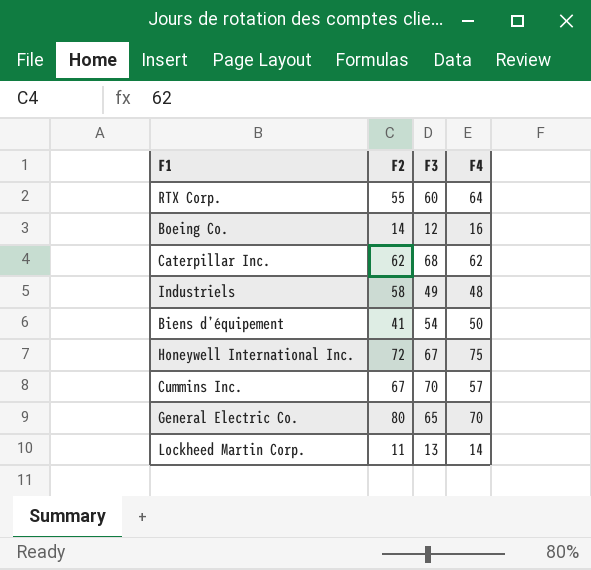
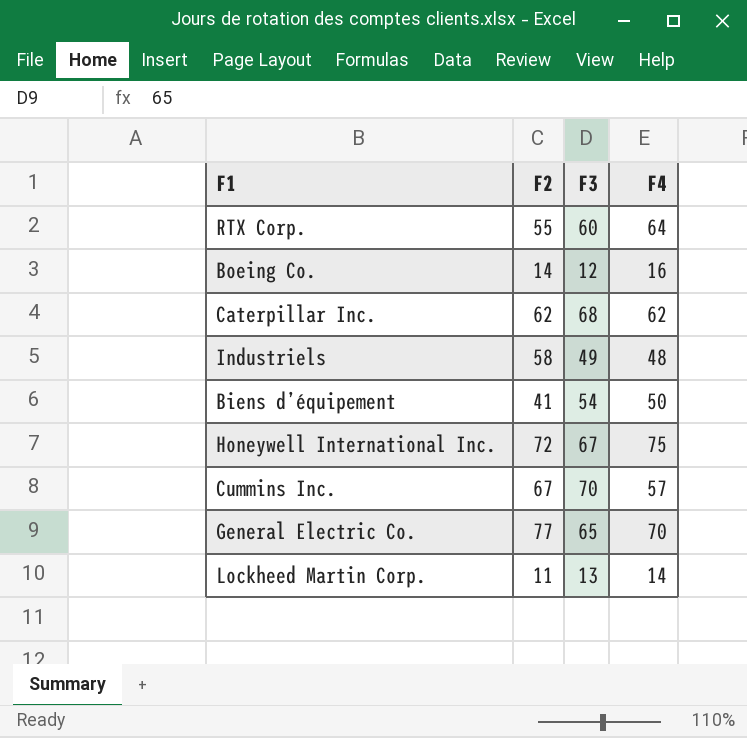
General Electric Co. | F2: 80 -> 77

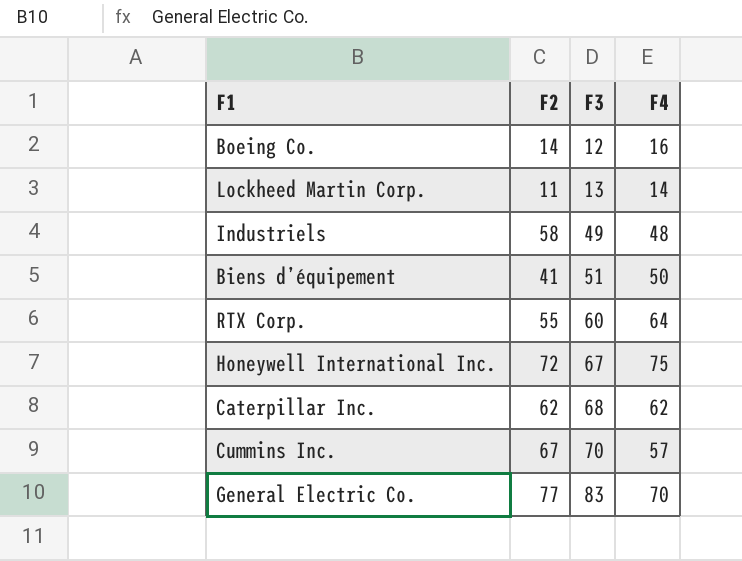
row order: none -> F3 ascending
Biens d’équipement | F3: 54 -> 51
General Electric Co. | F3: 65 -> 83

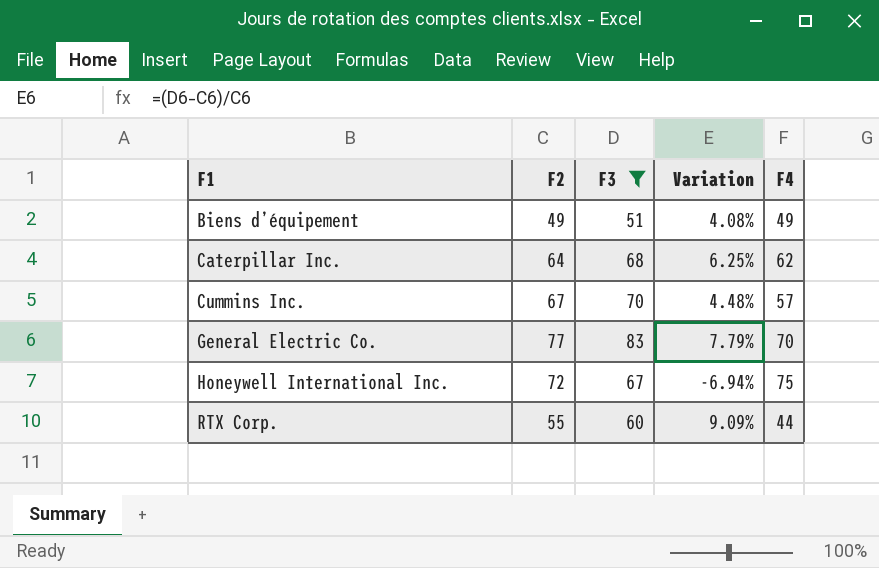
filter: none -> F3 >= 51
row order: F3 ascending -> F1 ascending
column Variation | formula: none -> ([F3] - [F2]) / [F2]
Biens d’équipement | F2: 41 -> 49
Biens d’équipement | F4: 50 -> 49
Caterpillar Inc. | F2: 62 -> 64
RTX Corp. | F4: 64 -> 44

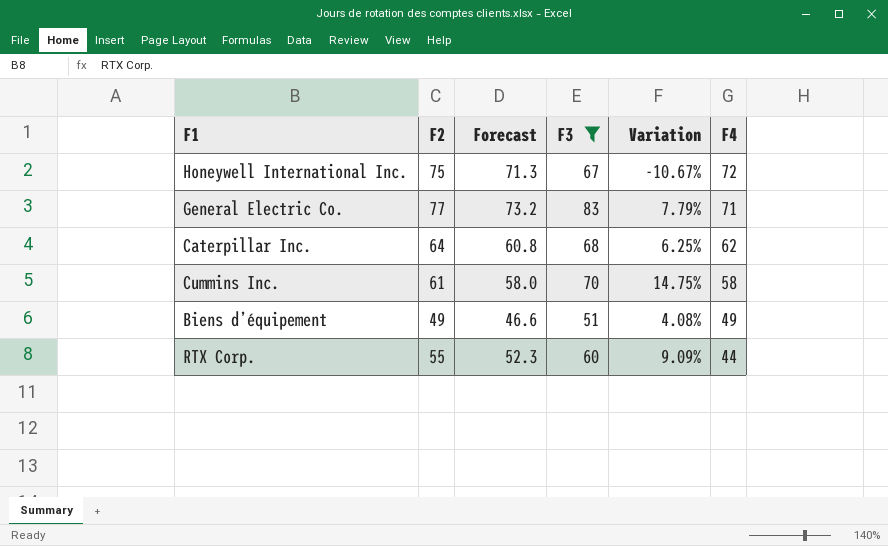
row order: F1 ascending -> F4 descending
column Forecast | formula: none -> [F2] * 0.95
Honeywell International Inc. | F2: 72 -> 75
Honeywell International Inc. | Variation: -6.94% -> -10.67%
Honeywell International Inc. | F4: 75 -> 72
General Electric Co. | F4: 70 -> 71
Cummins Inc. | F2: 67 -> 61
Cummins Inc. | Variation: 4.48% -> 14.75%
Cummins Inc. | F4: 57 -> 58

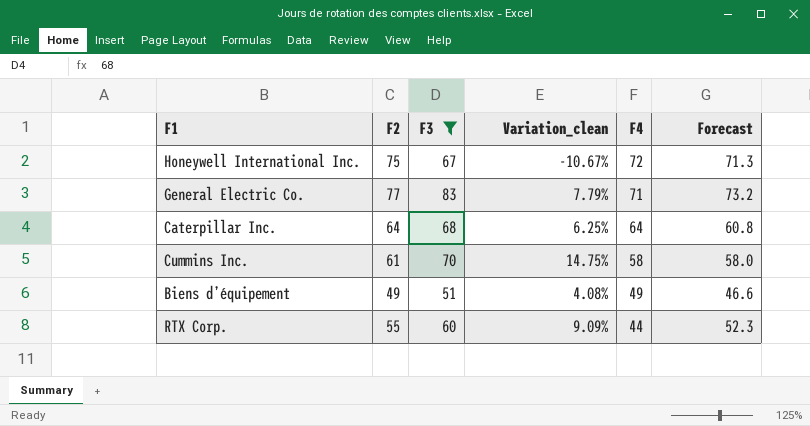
column name: Variation -> Variation_clean
column Forecast | position: 3 -> 6
Caterpillar Inc. | F4: 62 -> 64

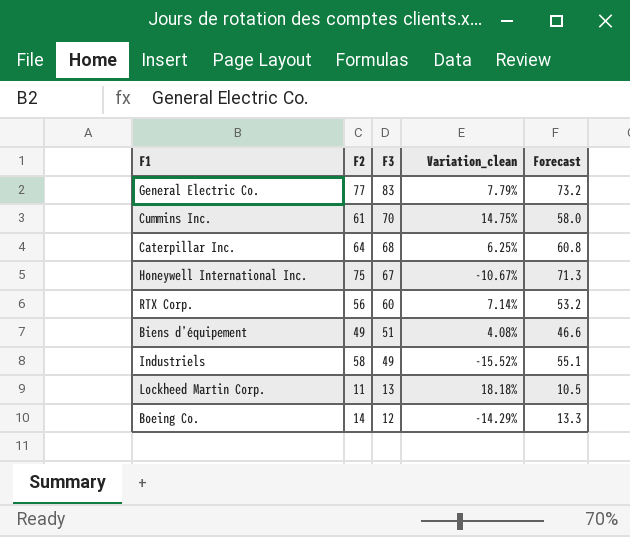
filter: F3 >= 51 -> none
row order: F4 descending -> F3 descending
column F4 | position: 5 -> none
RTX Corp. | F2: 55 -> 56
RTX Corp. | Variation_clean: 9.09% -> 7.14%
RTX Corp. | Forecast: 52.3 -> 53.2

